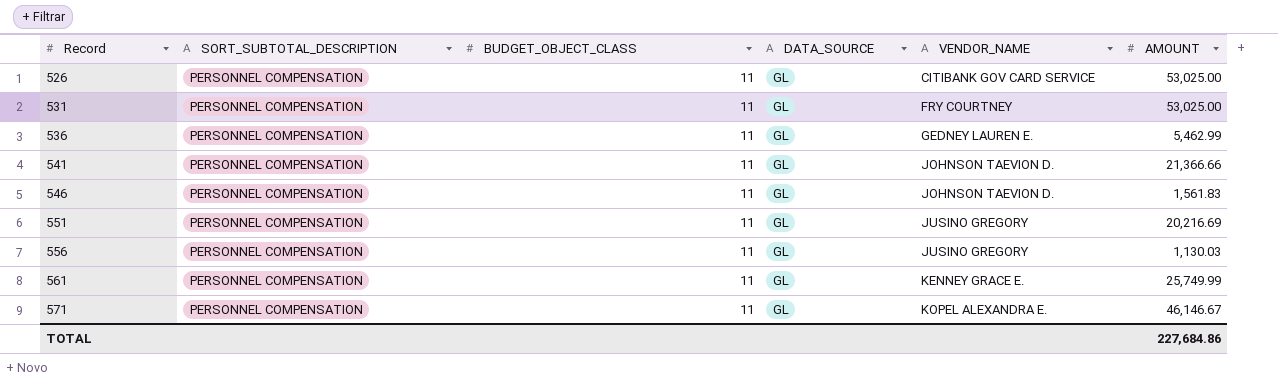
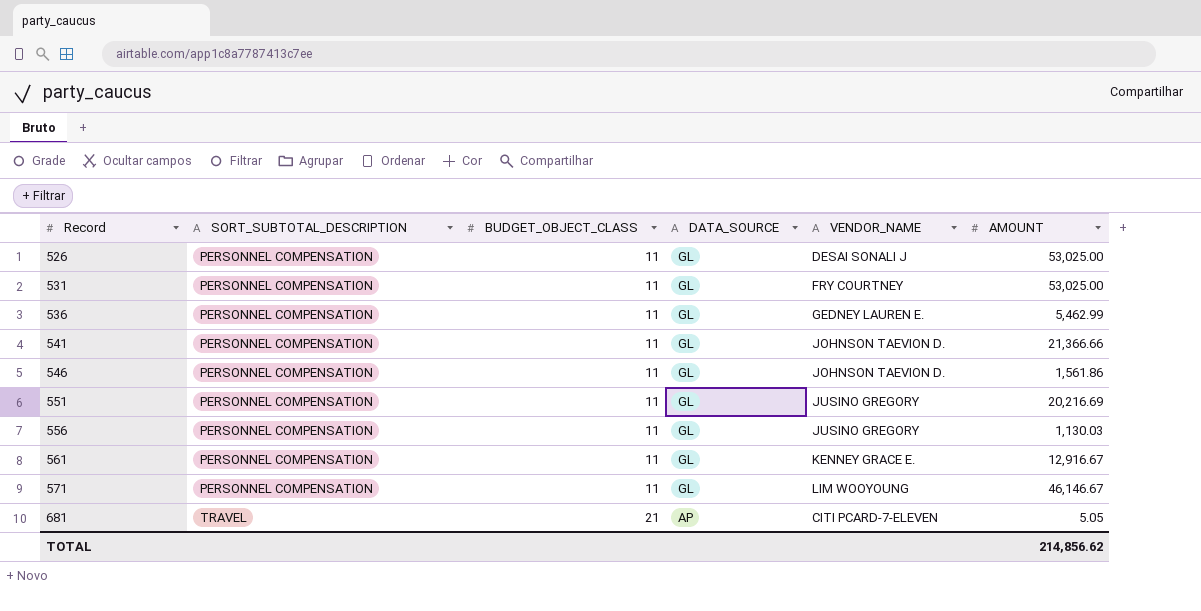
526 | VENDOR_NAME: CITIBANK GOV CARD SERVICE -> DESAI SONALI J
546 | AMOUNT: 1,561.83 -> 1,561.86
561 | AMOUNT: 25,749.99 -> 12,916.67
571 | VENDOR_NAME: KOPEL ALEXANDRA E. -> LIM WOOYOUNG
row 681: none -> TRAVEL | 21 | AP | CITI PCARD-7-ELEVEN | 5.05
TOTAL | AMOUNT: 227,684.86 -> 214,856.62

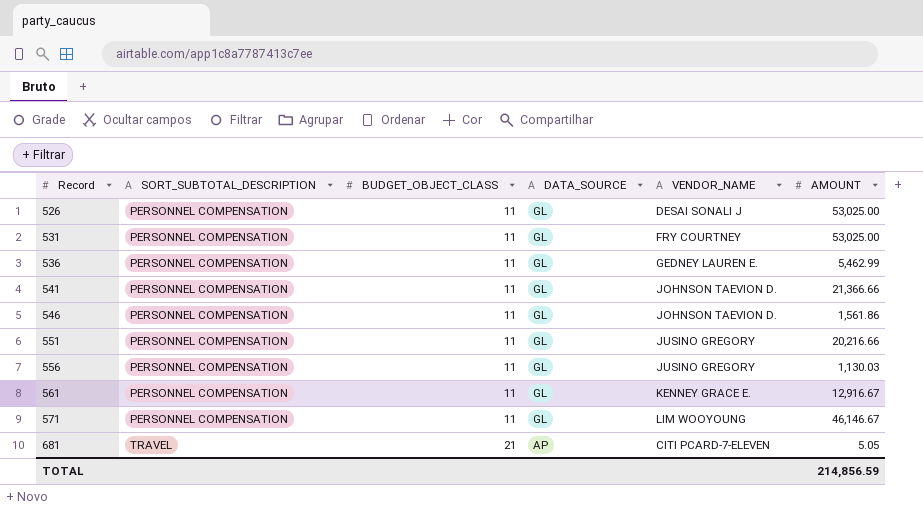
551 | AMOUNT: 20,216.69 -> 20,216.66
TOTAL | AMOUNT: 214,856.62 -> 214,856.59

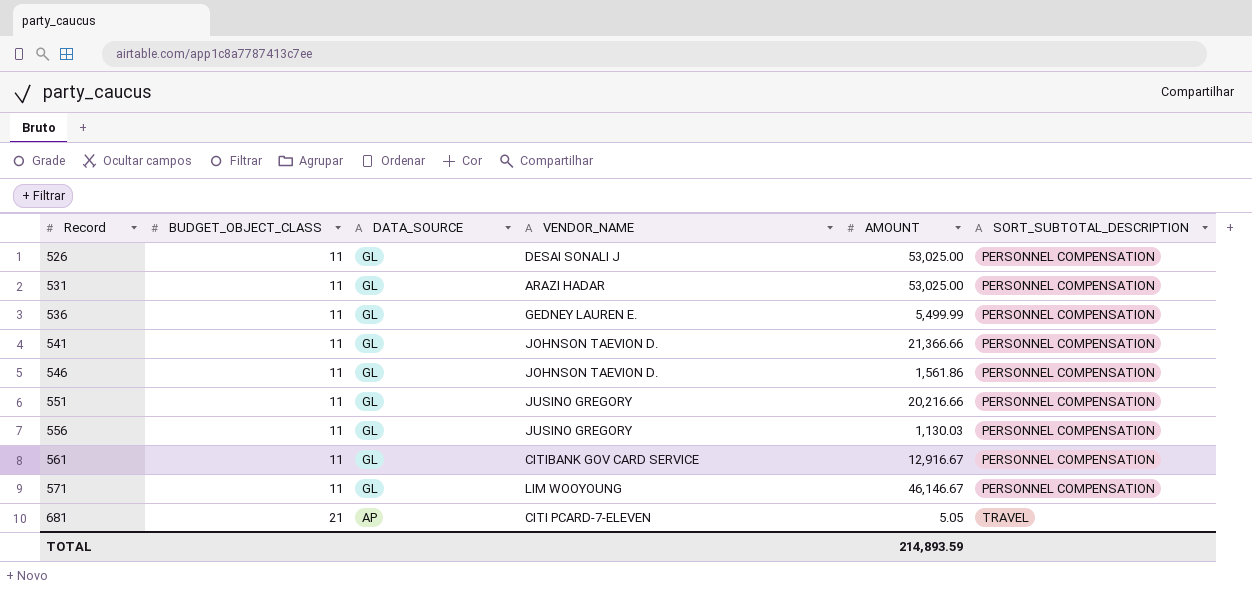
column SORT_SUBTOTAL_DESCRIPTION | position: 2 -> 6
531 | VENDOR_NAME: FRY COURTNEY -> ARAZI HADAR
536 | AMOUNT: 5,462.99 -> 5,499.99
561 | VENDOR_NAME: KENNEY GRACE E. -> CITIBANK GOV CARD SERVICE
TOTAL | AMOUNT: 214,856.59 -> 214,893.59

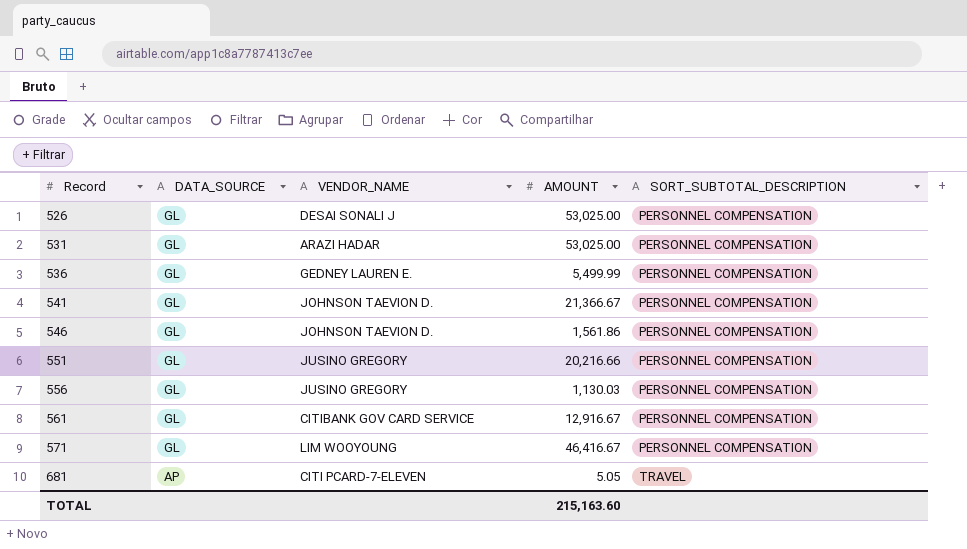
column BUDGET_OBJECT_CLASS | position: 2 -> none
541 | AMOUNT: 21,366.66 -> 21,366.67
571 | AMOUNT: 46,146.67 -> 46,416.67
TOTAL | AMOUNT: 214,893.59 -> 215,163.60

